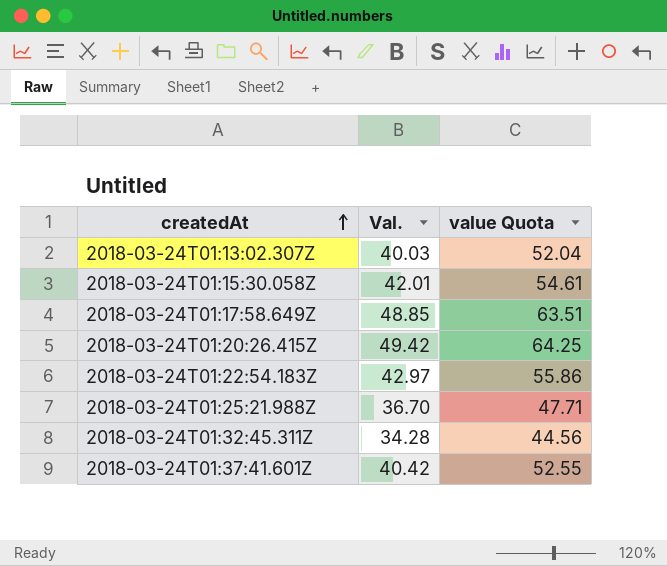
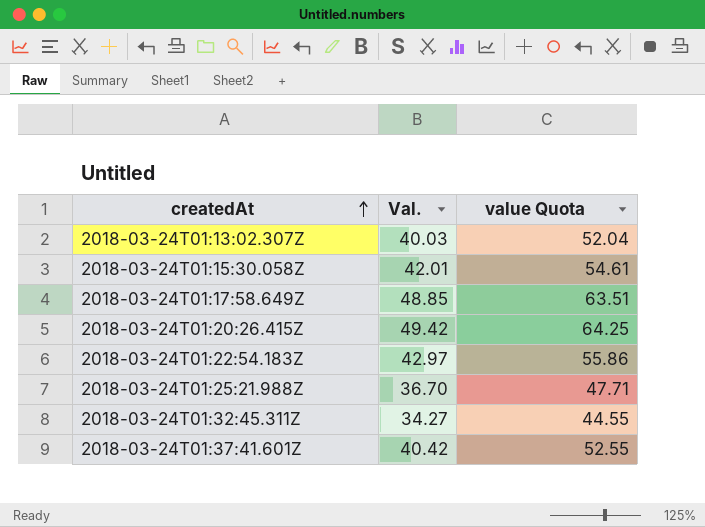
2018-03-24T01:32:45.311Z | Val.: 34.28 -> 34.27
2018-03-24T01:32:45.311Z | value Quota: 44.56 -> 44.55

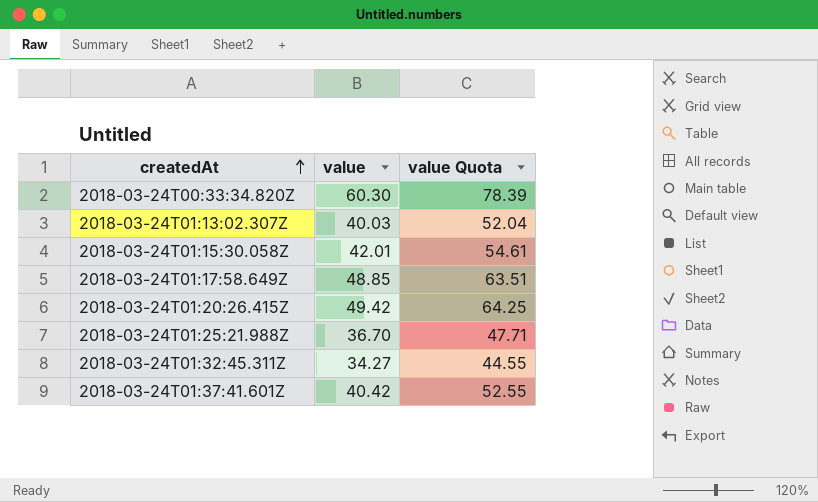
column name: Val. -> value
row 2018-03-24T01:22:54.183Z: 42.97 | 55.86 -> none
row 2018-03-24T00:33:34.820Z: none -> 60.30 | 78.39

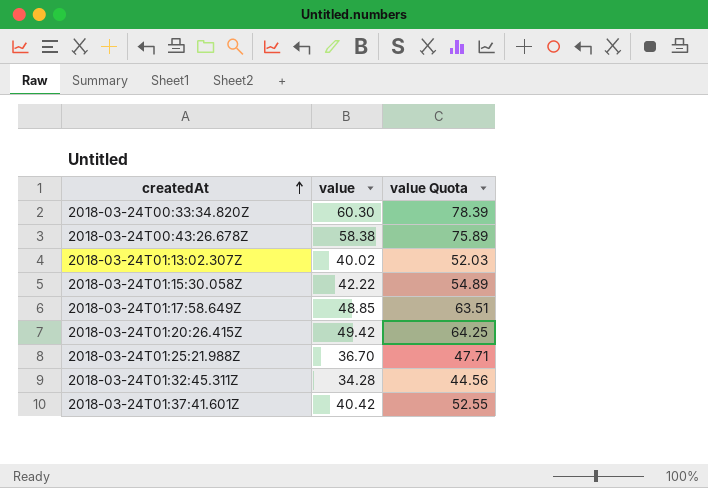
row 2018-03-24T00:43:26.678Z: none -> 58.38 | 75.89
2018-03-24T01:13:02.307Z | value: 40.03 -> 40.02
2018-03-24T01:13:02.307Z | value Quota: 52.04 -> 52.03
2018-03-24T01:15:30.058Z | value: 42.01 -> 42.22
2018-03-24T01:15:30.058Z | value Quota: 54.61 -> 54.89
2018-03-24T01:32:45.311Z | value: 34.27 -> 34.28
2018-03-24T01:32:45.311Z | value Quota: 44.55 -> 44.56

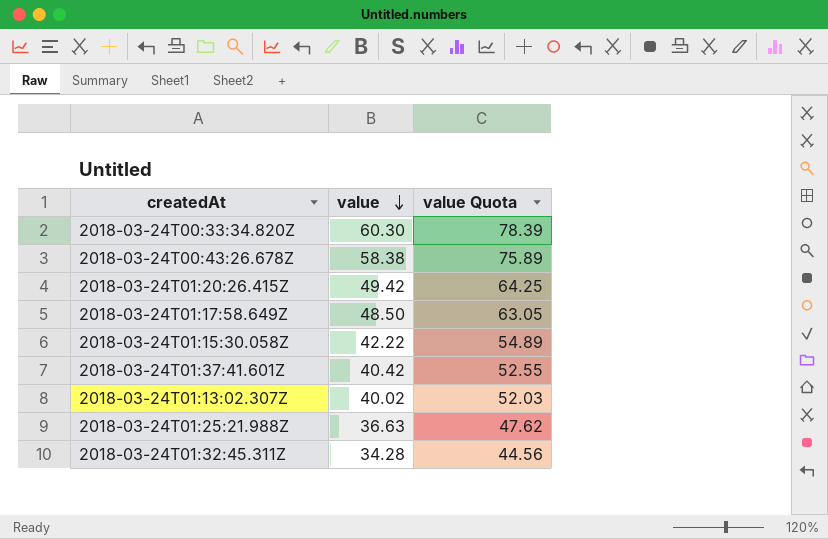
row order: createdAt ascending -> value descending
2018-03-24T01:17:58.649Z | value: 48.85 -> 48.50
2018-03-24T01:17:58.649Z | value Quota: 63.51 -> 63.05
2018-03-24T01:25:21.988Z | value: 36.70 -> 36.63
2018-03-24T01:25:21.988Z | value Quota: 47.71 -> 47.62

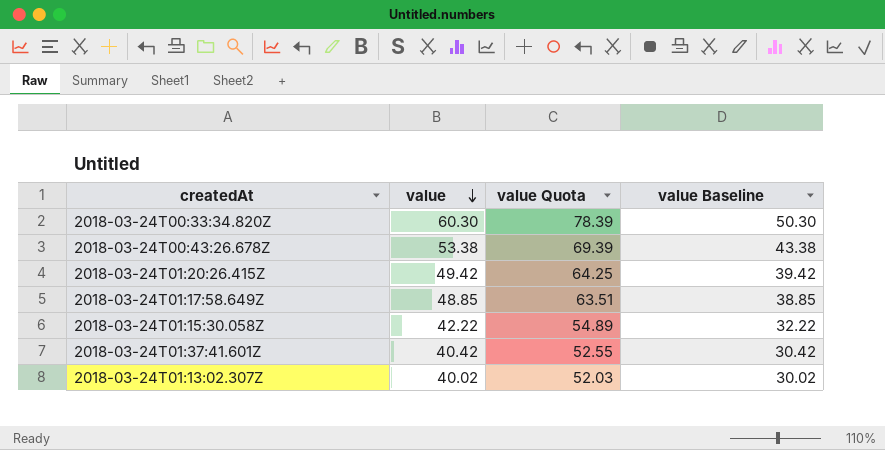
column value Baseline | formula: none -> [value] - 10
row 2018-03-24T01:25:21.988Z: 36.63 | 47.62 -> none
row 2018-03-24T01:32:45.311Z: 34.28 | 44.56 -> none
2018-03-24T00:43:26.678Z | value: 58.38 -> 53.38
2018-03-24T00:43:26.678Z | value Quota: 75.89 -> 69.39
2018-03-24T01:17:58.649Z | value: 48.50 -> 48.85
2018-03-24T01:17:58.649Z | value Quota: 63.05 -> 63.51

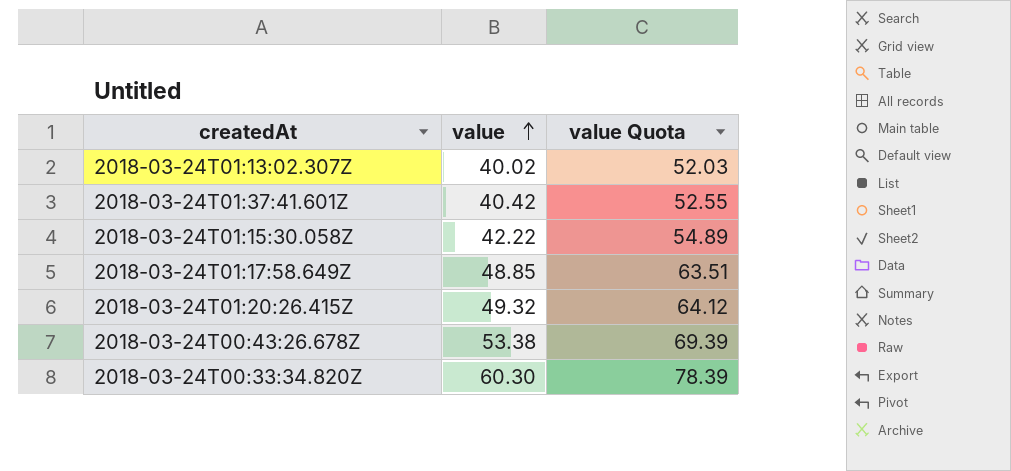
row order: value descending -> value ascending
column value Baseline | formula: [value] - 10 -> none
2018-03-24T01:20:26.415Z | value: 49.42 -> 49.32
2018-03-24T01:20:26.415Z | value Quota: 64.25 -> 64.12

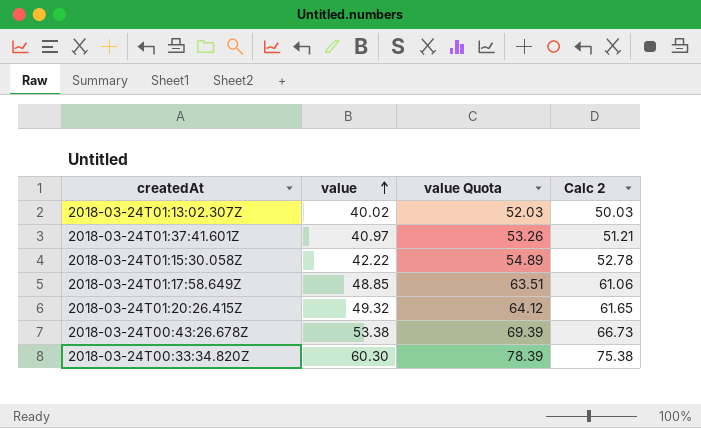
column Calc 2 | formula: none -> [value] * 1.25
2018-03-24T01:37:41.601Z | value: 40.42 -> 40.97
2018-03-24T01:37:41.601Z | value Quota: 52.55 -> 53.26

